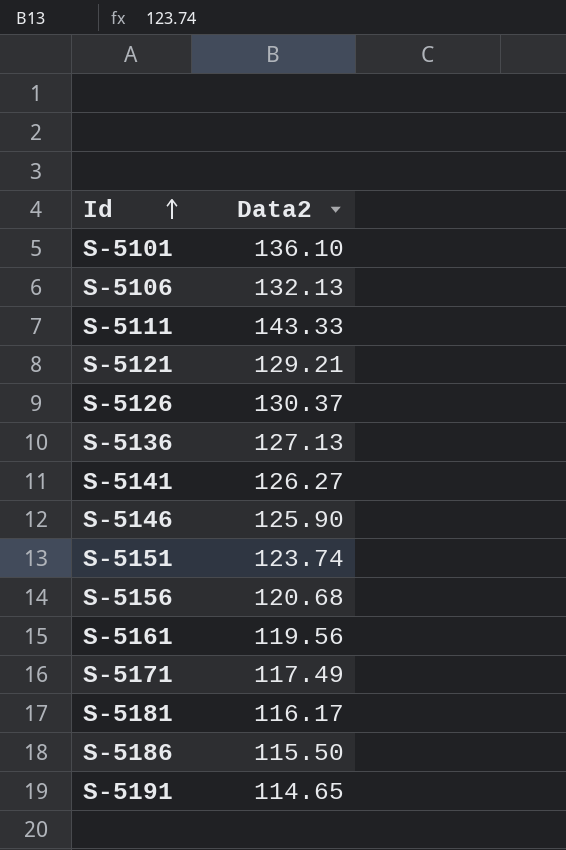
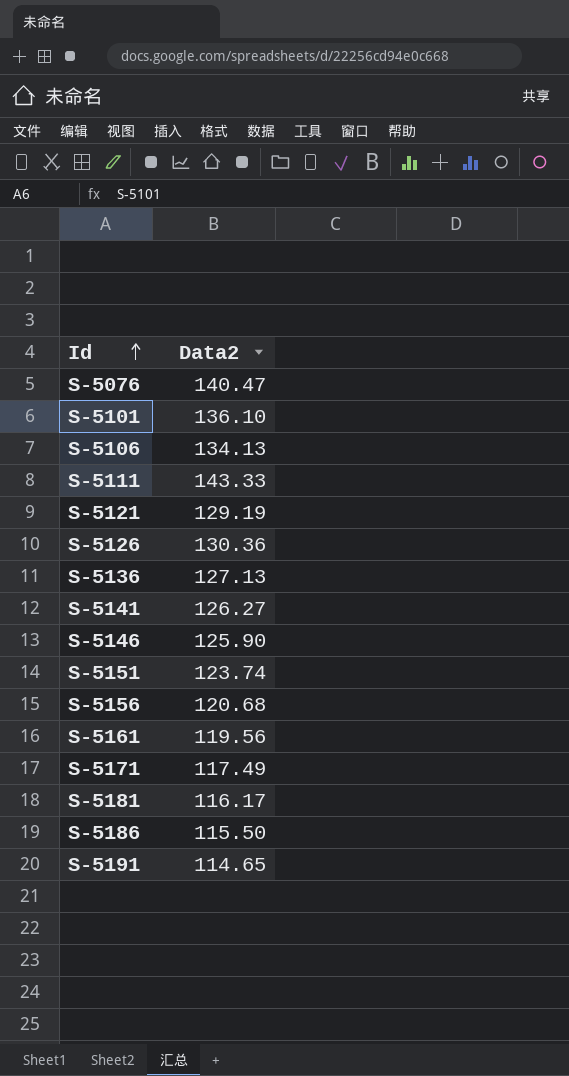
row S-5076: none -> 140.47
S-5106 | Data2: 132.13 -> 134.13
S-5121 | Data2: 129.21 -> 129.19
S-5126 | Data2: 130.37 -> 130.36

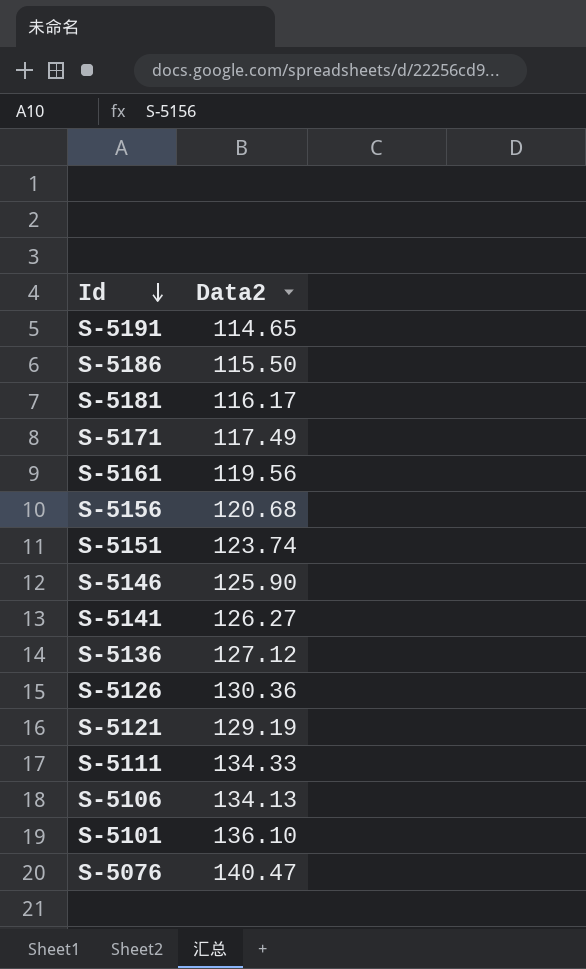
row order: Id ascending -> Id descending
S-5136 | Data2: 127.13 -> 127.12
S-5111 | Data2: 143.33 -> 134.33

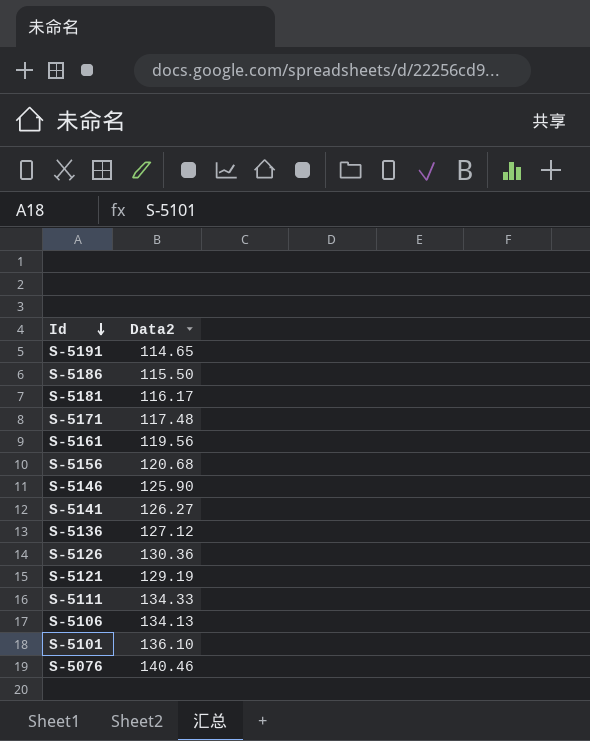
row S-5151: 123.74 -> none
S-5171 | Data2: 117.49 -> 117.48
S-5076 | Data2: 140.47 -> 140.46

